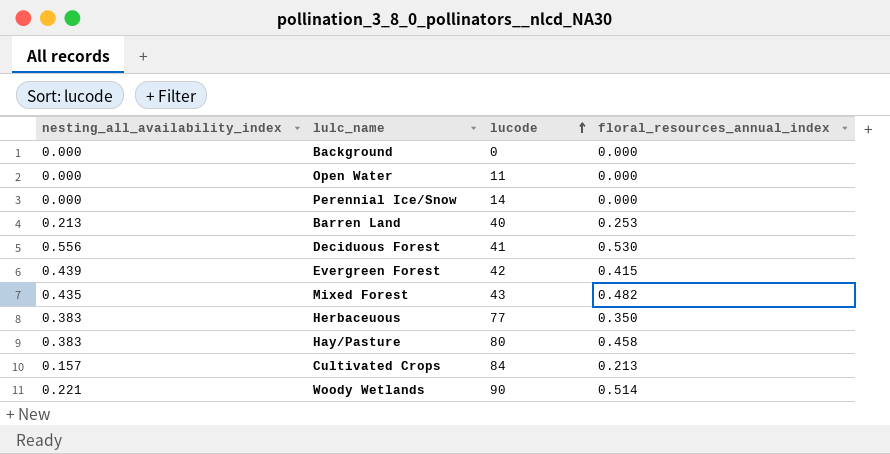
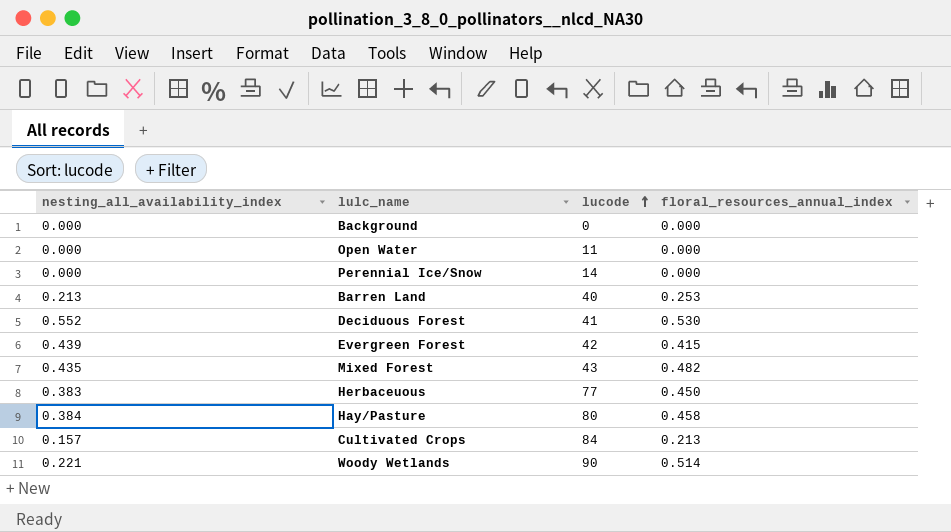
Deciduous Forest | nesting_all_availability_index: 0.556 -> 0.552
Herbaceuous | floral_resources_annual_index: 0.350 -> 0.450
Hay/Pasture | nesting_all_availability_index: 0.383 -> 0.384

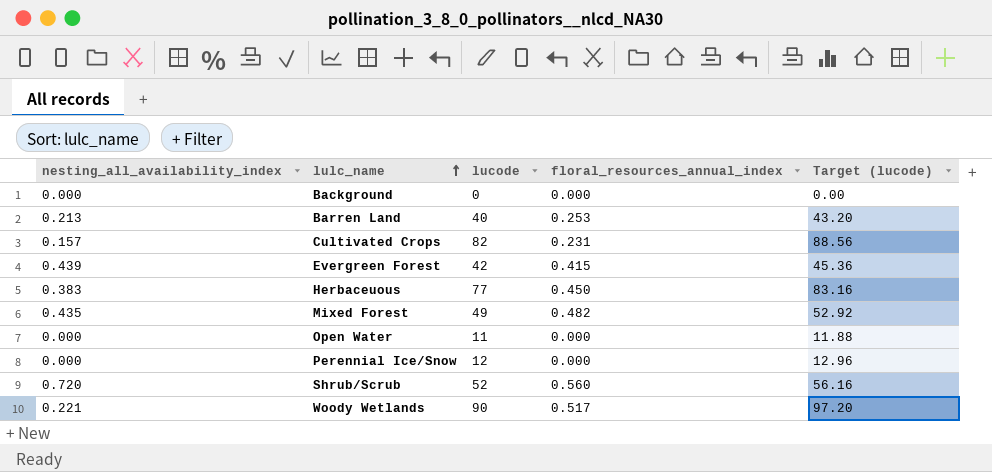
row order: lucode ascending -> lulc_name ascending
column Target (lucode) | formula: none -> [lucode] * 1.08
row Deciduous Forest: 0.552 | 41 | 0.530 -> none
row Hay/Pasture: 0.384 | 80 | 0.458 -> none
Cultivated Crops | lucode: 84 -> 82
Cultivated Crops | floral_resources_annual_index: 0.213 -> 0.231
Mixed Forest | lucode: 43 -> 49
Perennial Ice/Snow | lucode: 14 -> 12
row Shrub/Scrub: none -> 0.720 | 52 | 0.560 | 56.16
Woody Wetlands | floral_resources_annual_index: 0.514 -> 0.517

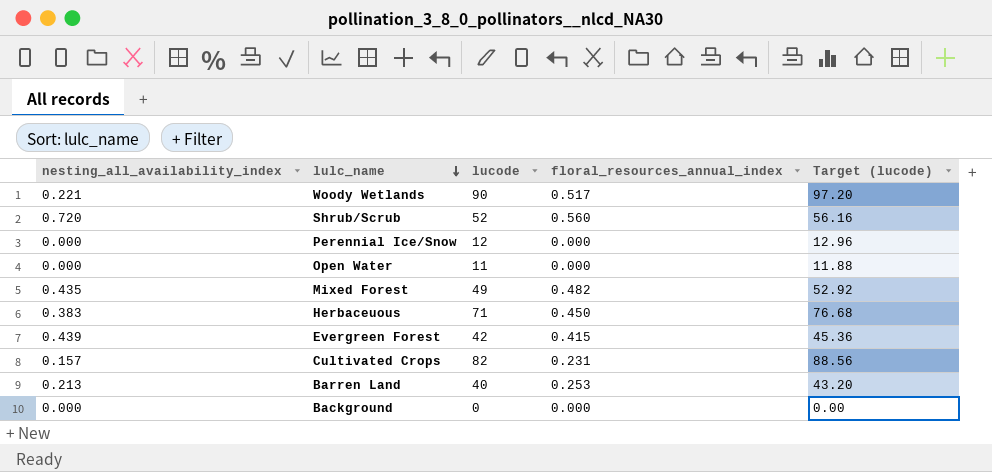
row order: lulc_name ascending -> lulc_name descending
Herbaceuous | lucode: 77 -> 71
Herbaceuous | Target (lucode): 83.16 -> 76.68

